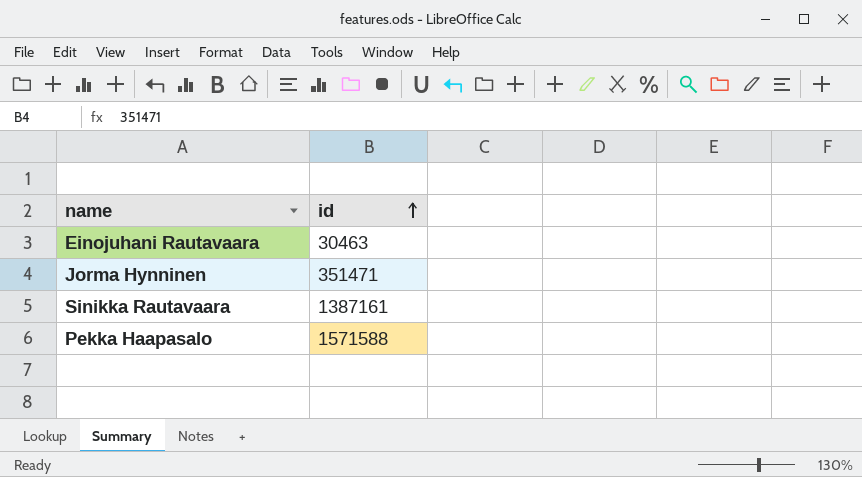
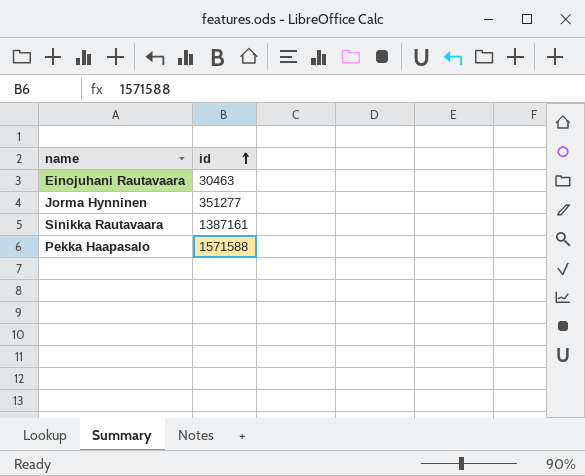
Jorma Hynninen | id: 351471 -> 351277

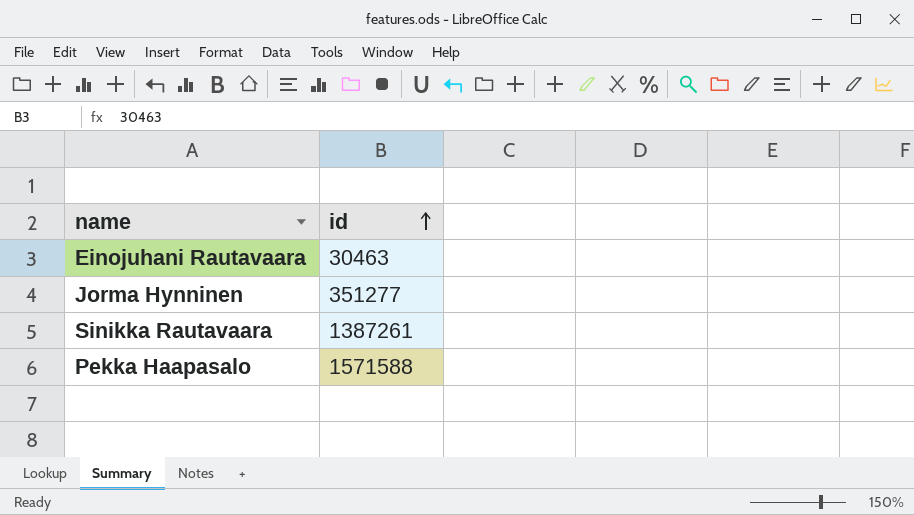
Sinikka Rautavaara | id: 1387161 -> 1387261

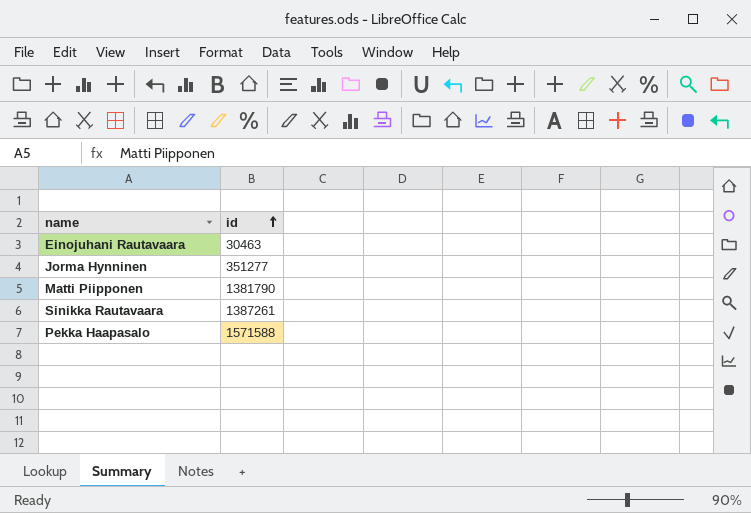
row Matti Piipponen: none -> 1381790

